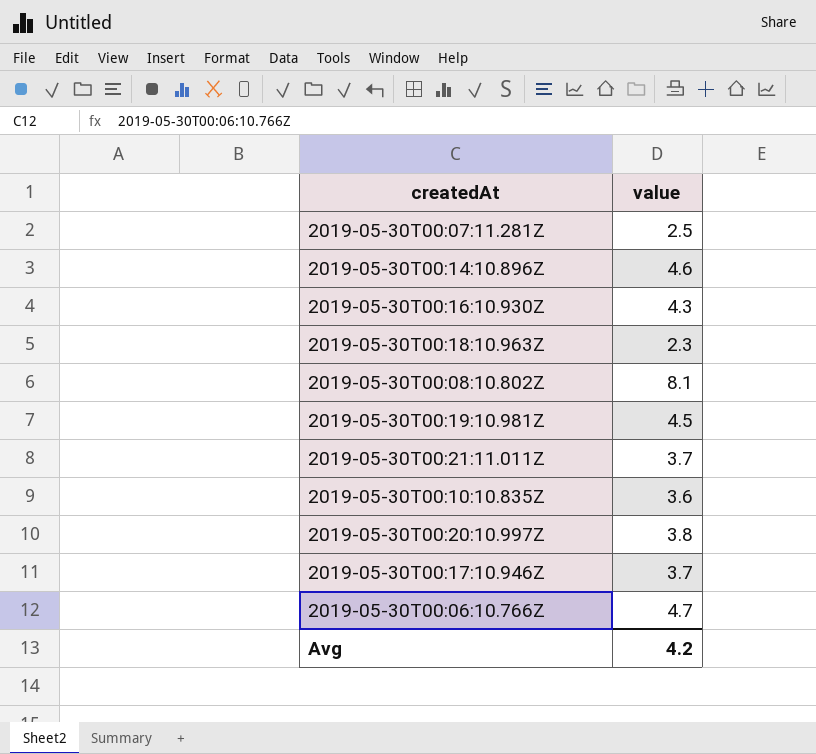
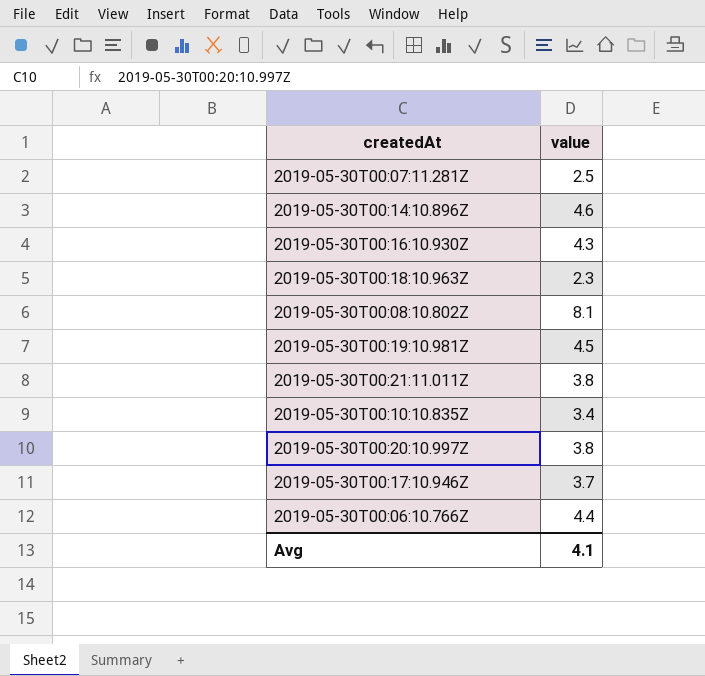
2019-05-30T00:21:11.011Z | value: 3.7 -> 3.8
2019-05-30T00:10:10.835Z | value: 3.6 -> 3.4
2019-05-30T00:06:10.766Z | value: 4.7 -> 4.4
Avg | value: 4.2 -> 4.1

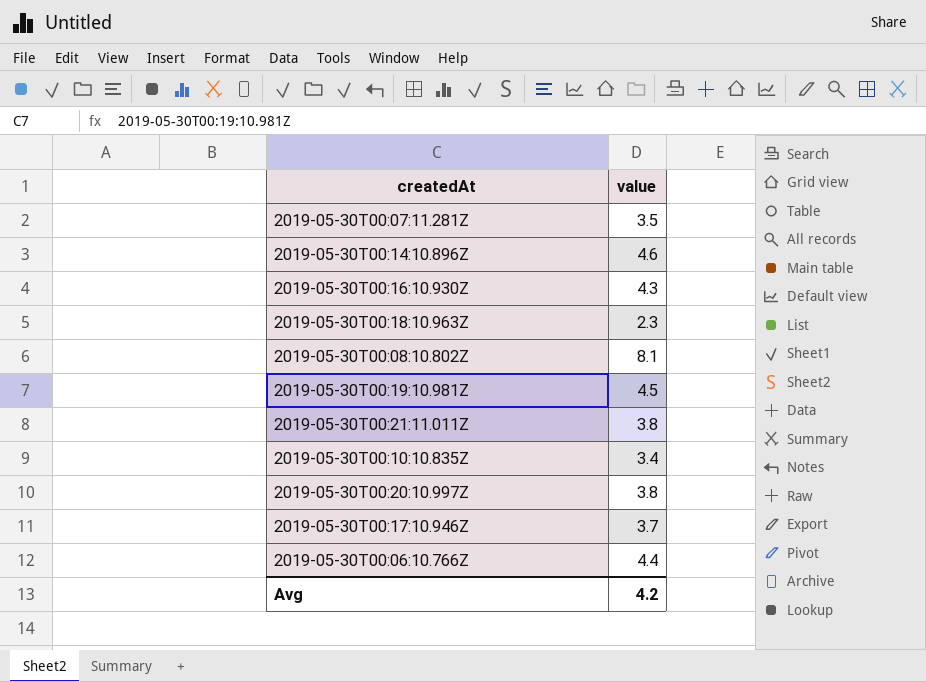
2019-05-30T00:07:11.281Z | value: 2.5 -> 3.5
Avg | value: 4.1 -> 4.2

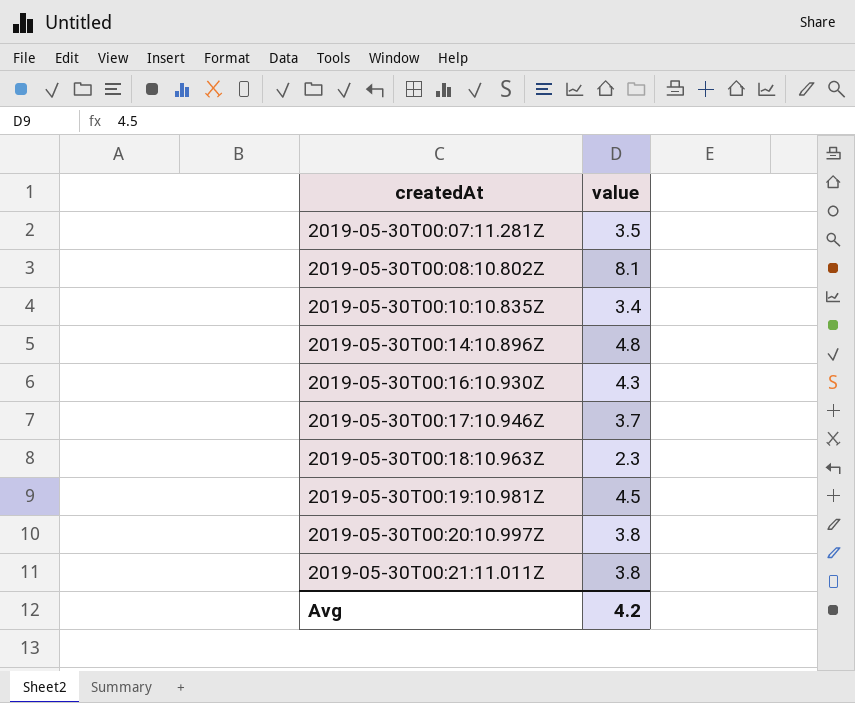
row order: none -> createdAt ascending
row 2019-05-30T00:06:10.766Z: 4.4 -> none
2019-05-30T00:14:10.896Z | value: 4.6 -> 4.8

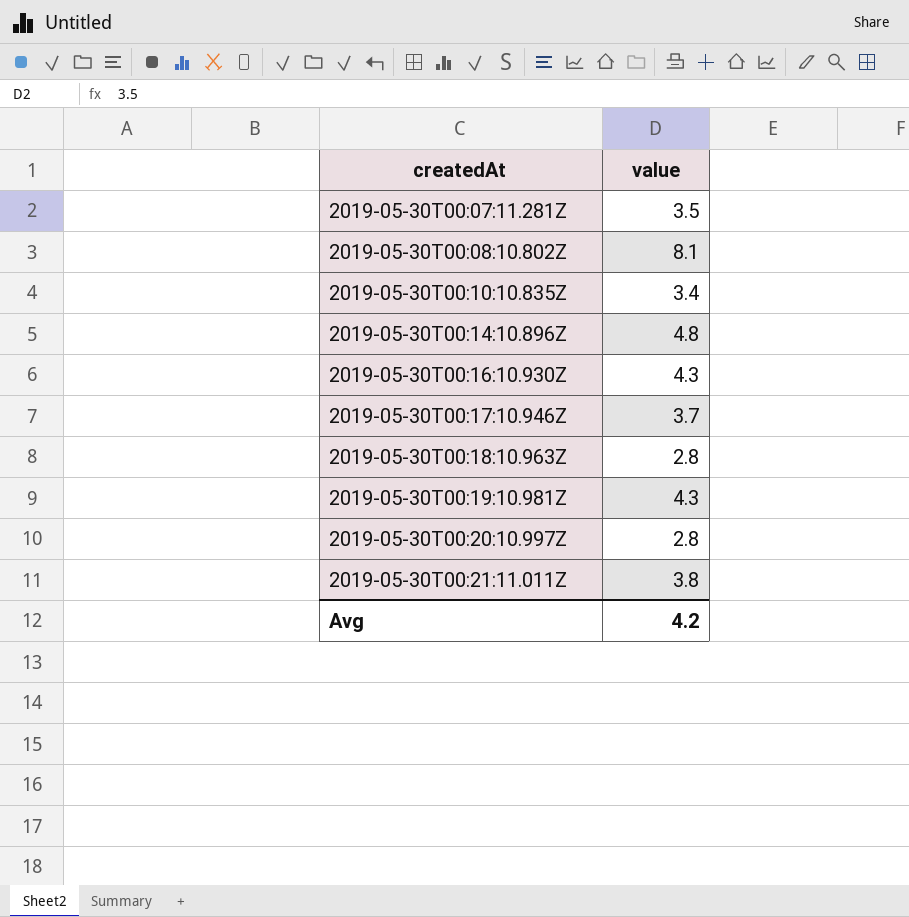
2019-05-30T00:18:10.963Z | value: 2.3 -> 2.8
2019-05-30T00:19:10.981Z | value: 4.5 -> 4.3
2019-05-30T00:20:10.997Z | value: 3.8 -> 2.8

